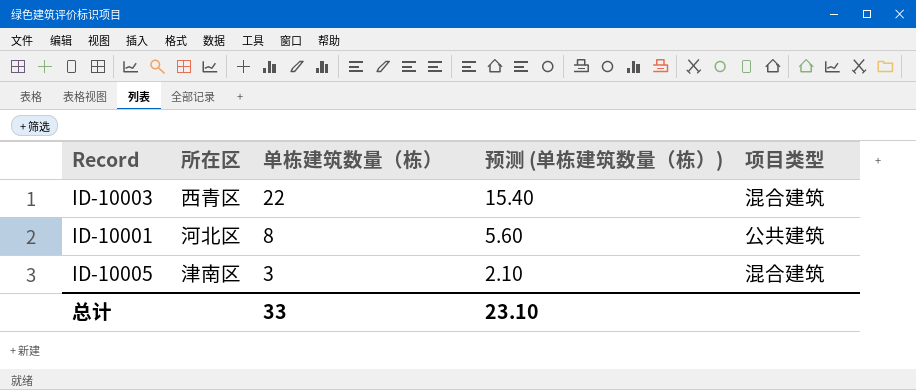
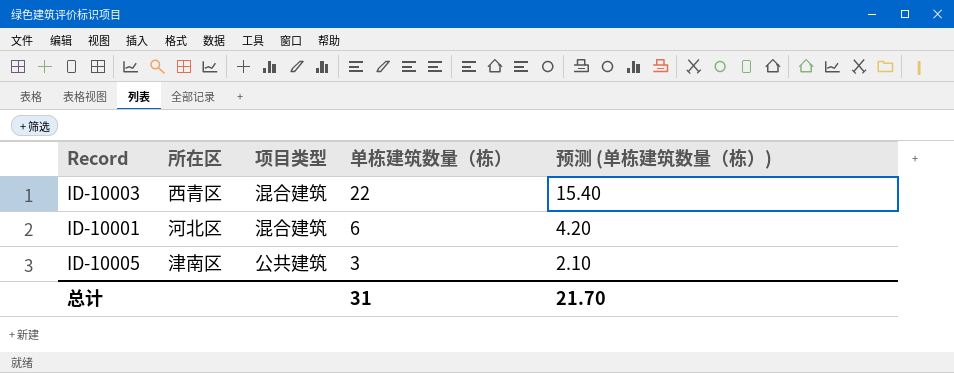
column 项目类型 | position: 5 -> 3
ID-10001 | 项目类型: 公共建筑 -> 混合建筑
ID-10001 | 单栋建筑数量（栋）: 8 -> 6
ID-10001 | 预测 (单栋建筑数量（栋）): 5.60 -> 4.20
ID-10005 | 项目类型: 混合建筑 -> 公共建筑
总计 | 单栋建筑数量（栋）: 33 -> 31
总计 | 预测 (单栋建筑数量（栋）): 23.10 -> 21.70

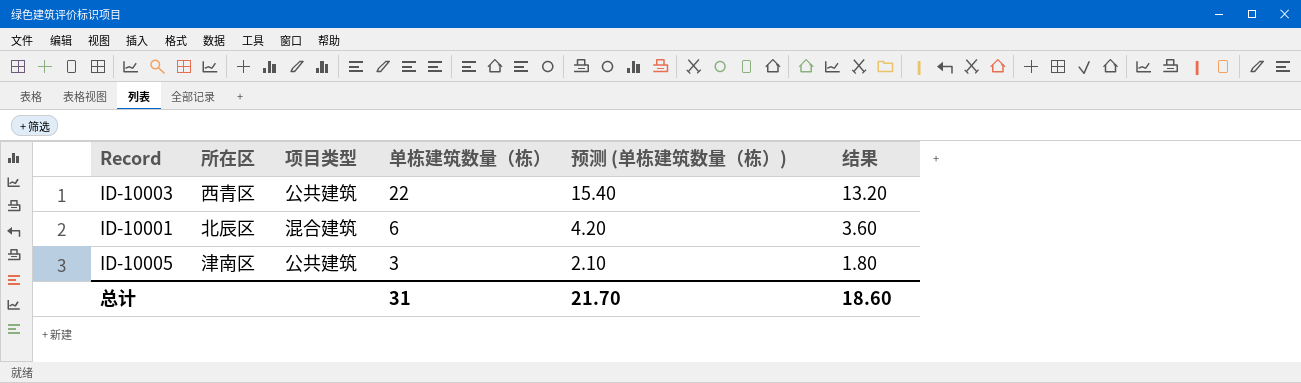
column 结果 | formula: none -> [单栋建筑数量（栋）] * 0.6
ID-10003 | 项目类型: 混合建筑 -> 公共建筑
ID-10001 | 所在区: 河北区 -> 北辰区

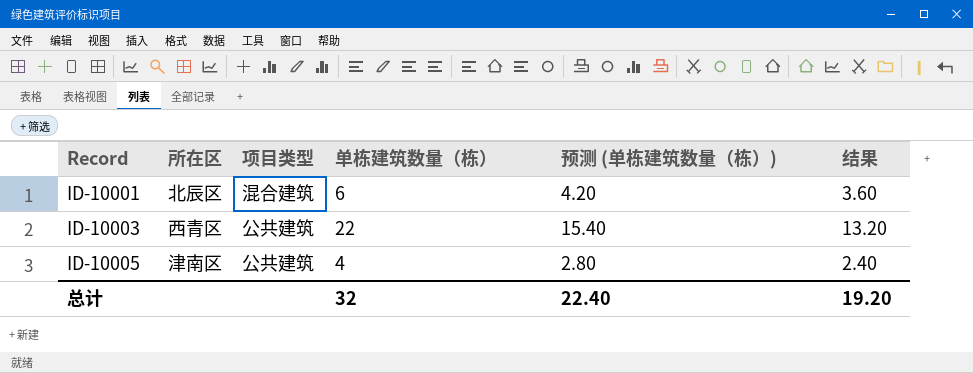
row order: 单栋建筑数量（栋） descending -> Record ascending
ID-10005 | 单栋建筑数量（栋）: 3 -> 4
ID-10005 | 预测 (单栋建筑数量（栋）): 2.10 -> 2.80
ID-10005 | 结果: 1.80 -> 2.40
总计 | 单栋建筑数量（栋）: 31 -> 32
总计 | 预测 (单栋建筑数量（栋）): 21.70 -> 22.40
总计 | 结果: 18.60 -> 19.20

